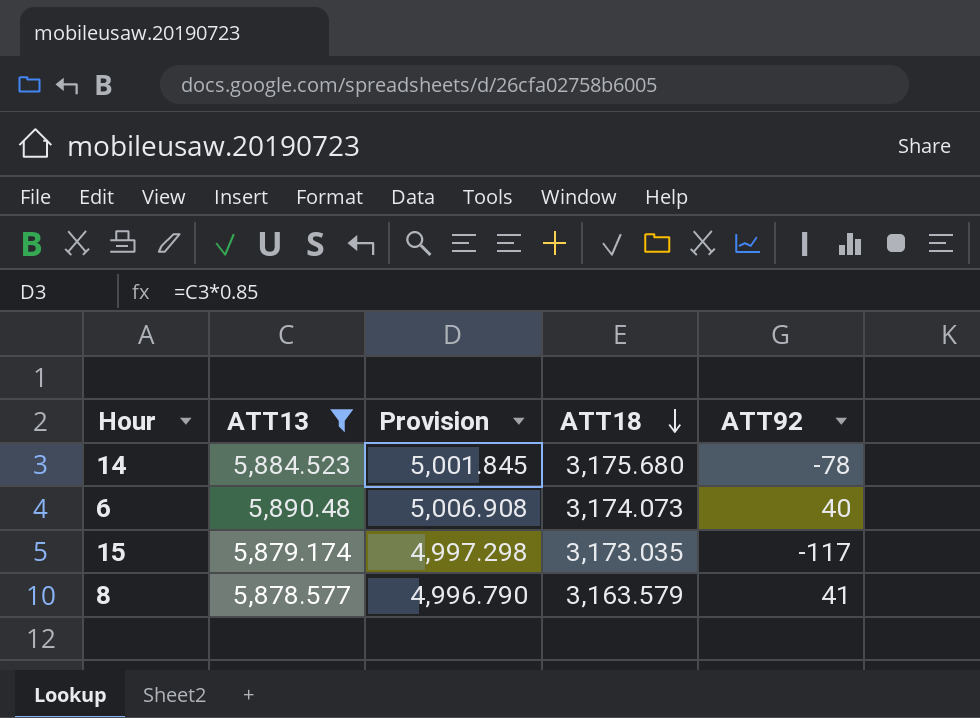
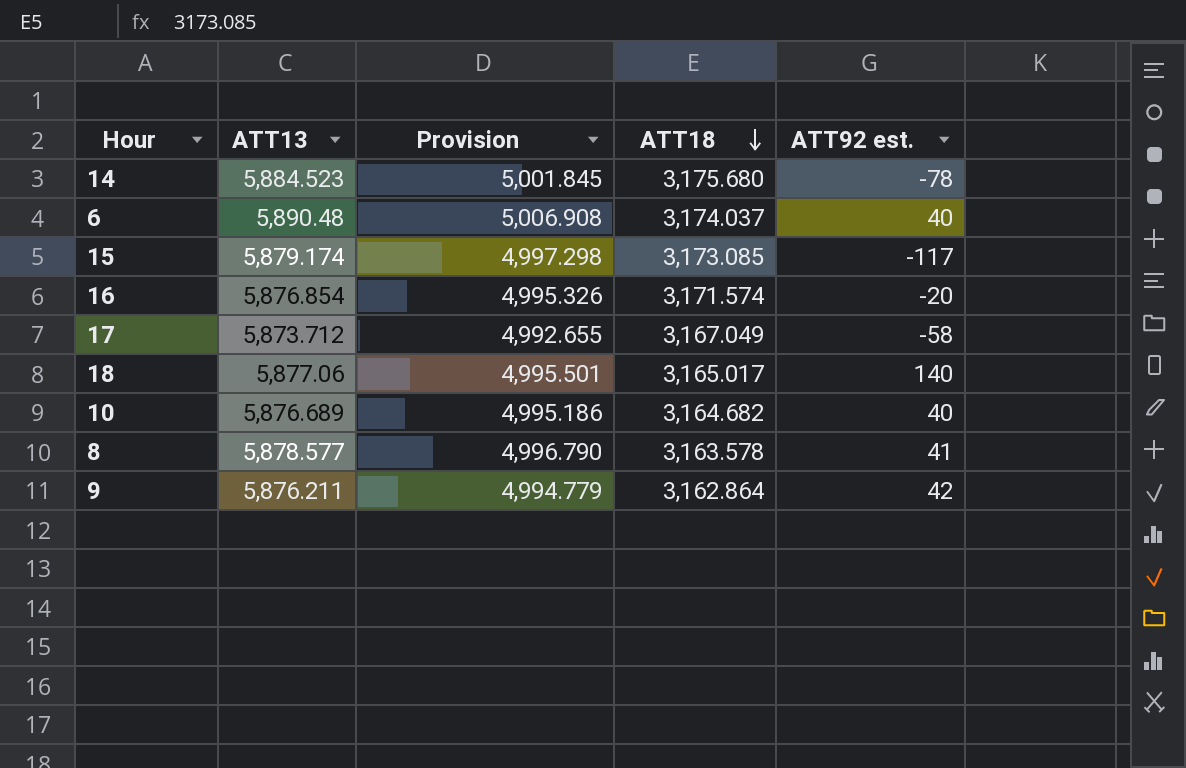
filter: ATT13 >= 5,878.577 -> none
column name: ATT92 -> ATT92 est.
6 | ATT18: 3,174.073 -> 3,174.037
15 | ATT18: 3,173.035 -> 3,173.085
8 | ATT18: 3,163.579 -> 3,163.578

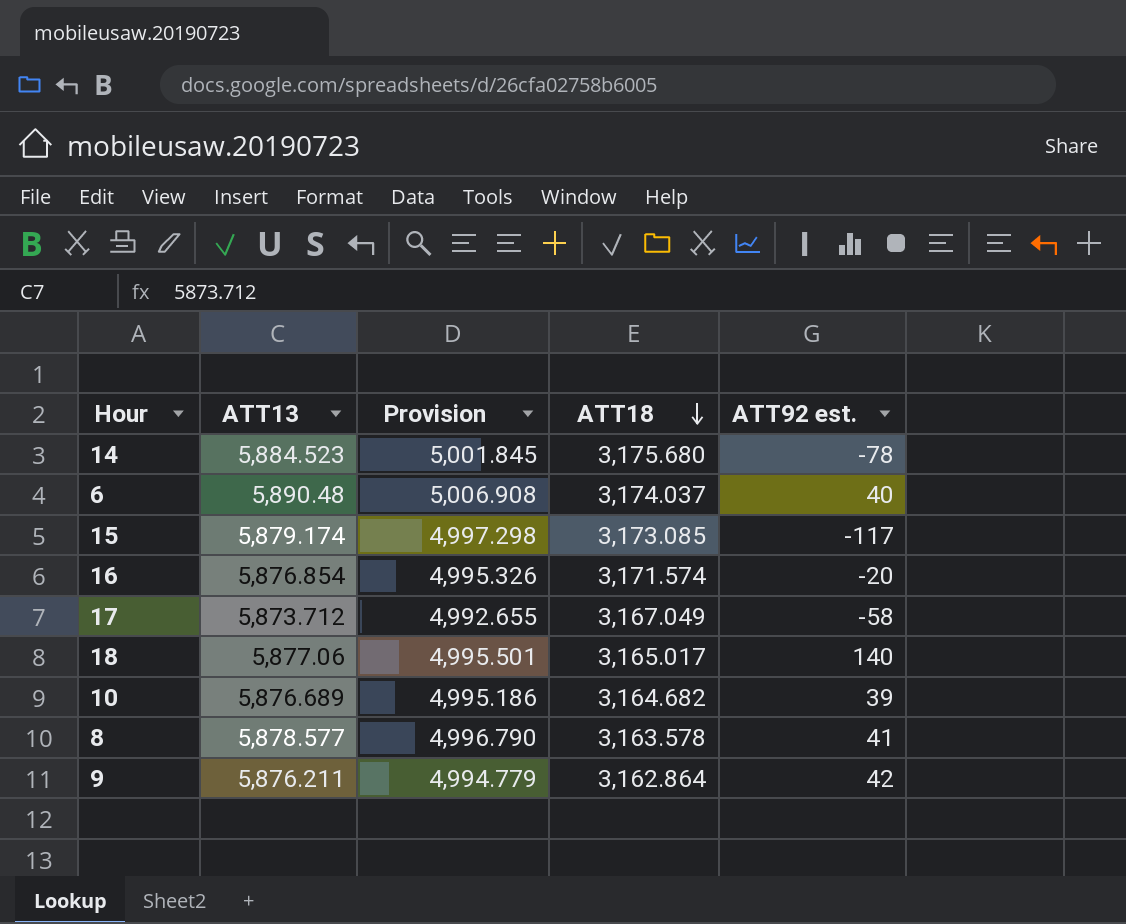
10 | ATT92 est.: 40 -> 39

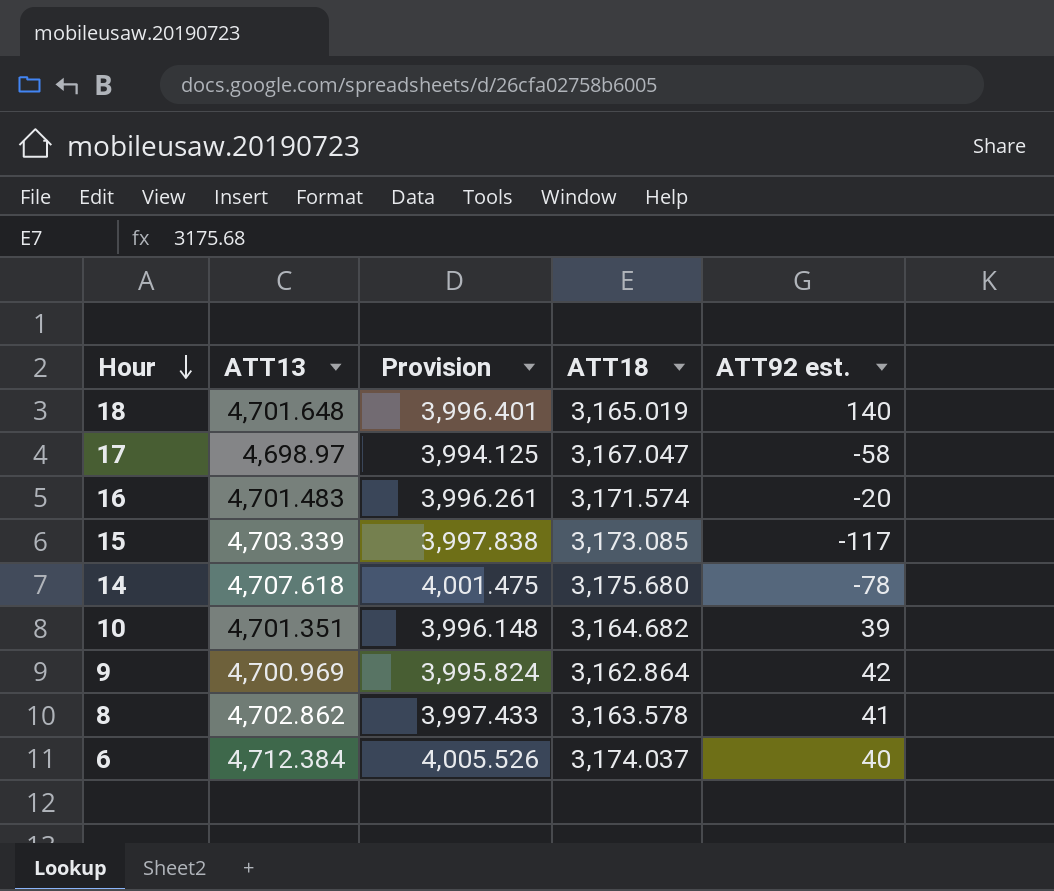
row order: ATT18 descending -> Hour descending
18 | ATT13: 5,877.06 -> 4,701.648
18 | Provision: 4,995.501 -> 3,996.401
18 | ATT18: 3,165.017 -> 3,165.019
17 | ATT13: 5,873.712 -> 4,698.97
17 | Provision: 4,992.655 -> 3,994.125
17 | ATT18: 3,167.049 -> 3,167.047
16 | ATT13: 5,876.854 -> 4,701.483
16 | Provision: 4,995.326 -> 3,996.261
15 | ATT13: 5,879.174 -> 4,703.339
15 | Provision: 4,997.298 -> 3,997.838
14 | ATT13: 5,884.523 -> 4,707.618
14 | Provision: 5,001.845 -> 4,001.475
10 | ATT13: 5,876.689 -> 4,701.351
10 | Provision: 4,995.186 -> 3,996.148
9 | ATT13: 5,876.211 -> 4,700.969
9 | Provision: 4,994.779 -> 3,995.824
8 | ATT13: 5,878.577 -> 4,702.862
8 | Provision: 4,996.790 -> 3,997.433
6 | ATT13: 5,890.48 -> 4,712.384
6 | Provision: 5,006.908 -> 4,005.526

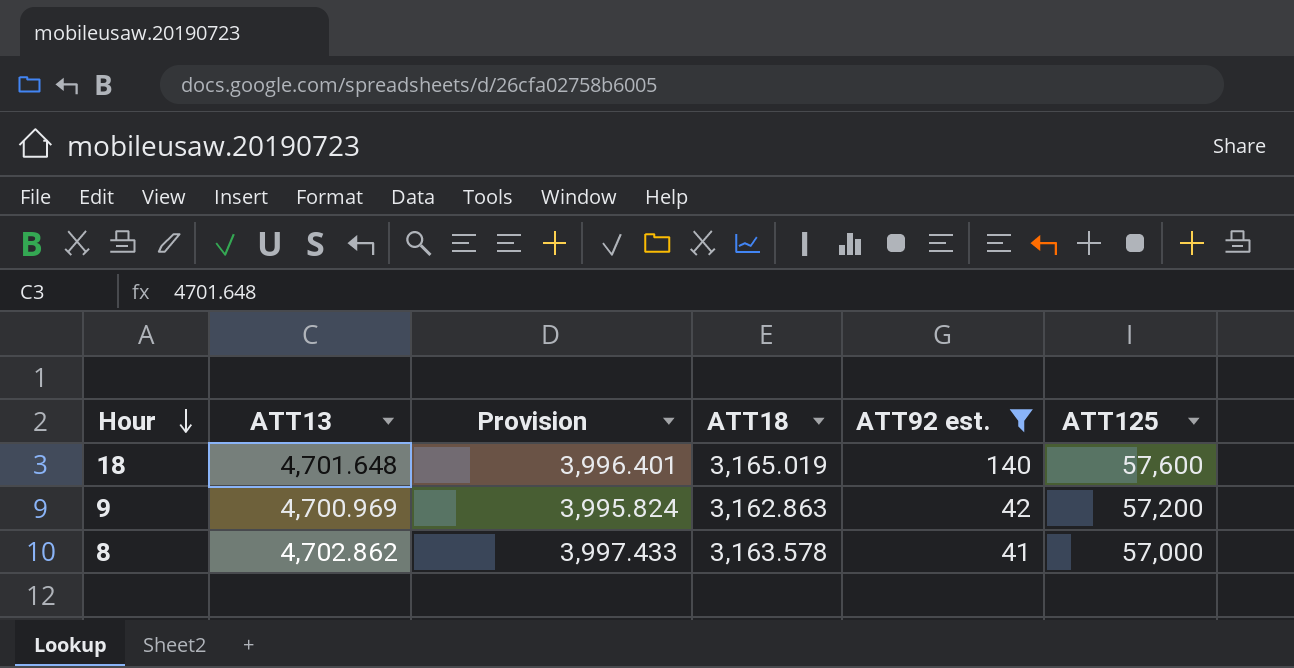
filter: none -> ATT92 est. >= 41
column ATT125 | position: none -> 6
9 | ATT18: 3,162.864 -> 3,162.863

